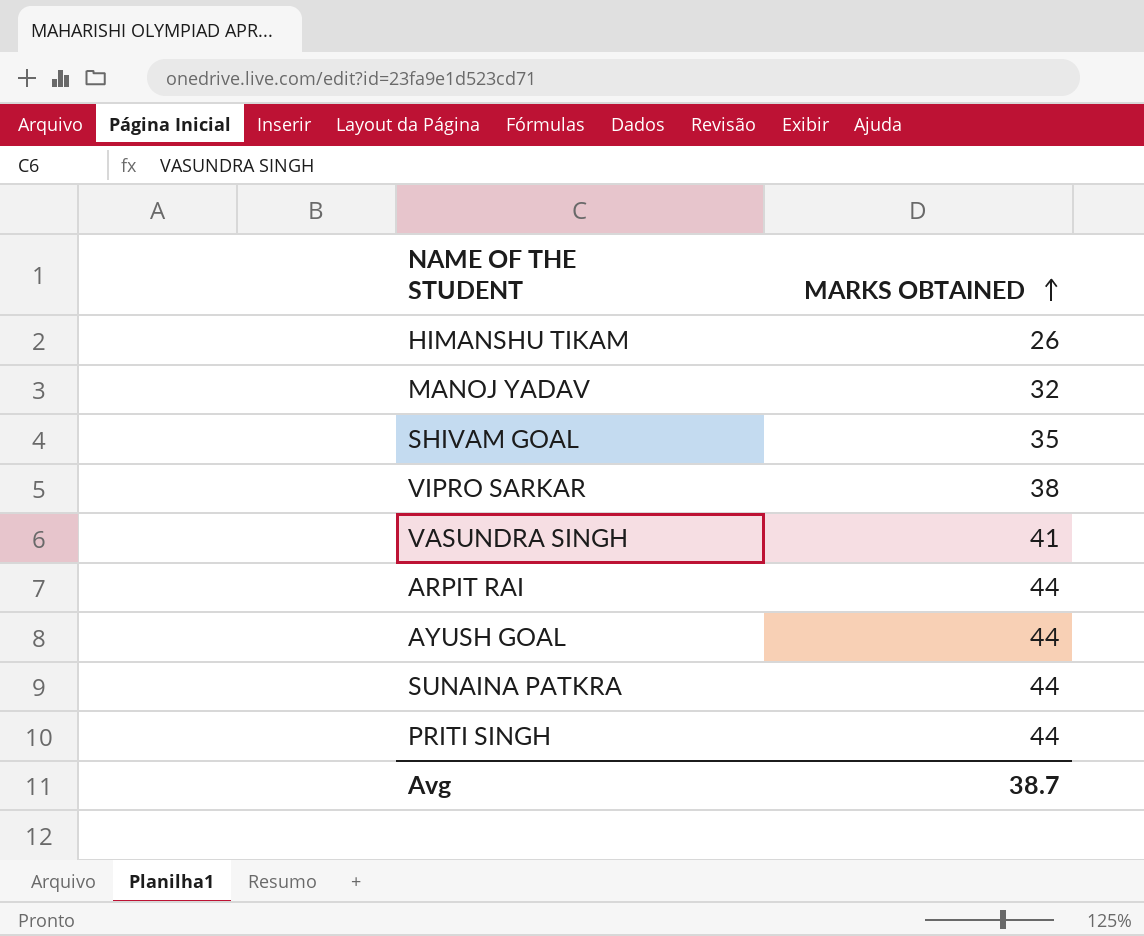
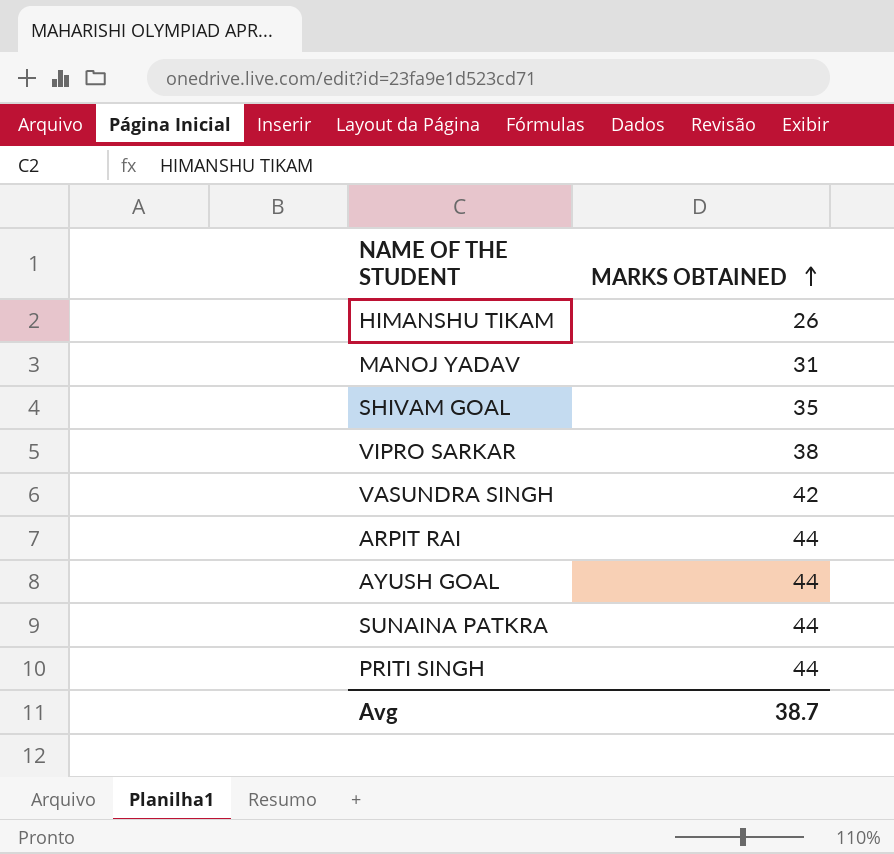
MANOJ YADAV | MARKS OBTAINED: 32 -> 31
VASUNDRA SINGH | MARKS OBTAINED: 41 -> 42

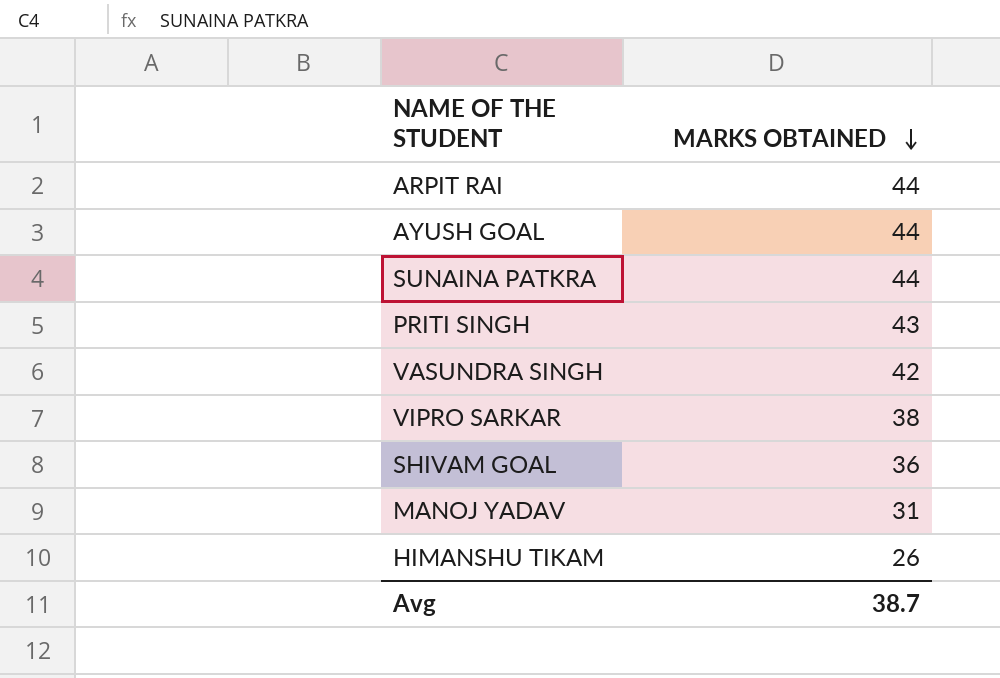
row order: MARKS OBTAINED ascending -> MARKS OBTAINED descending
PRITI SINGH | MARKS OBTAINED: 44 -> 43
SHIVAM GOAL | MARKS OBTAINED: 35 -> 36

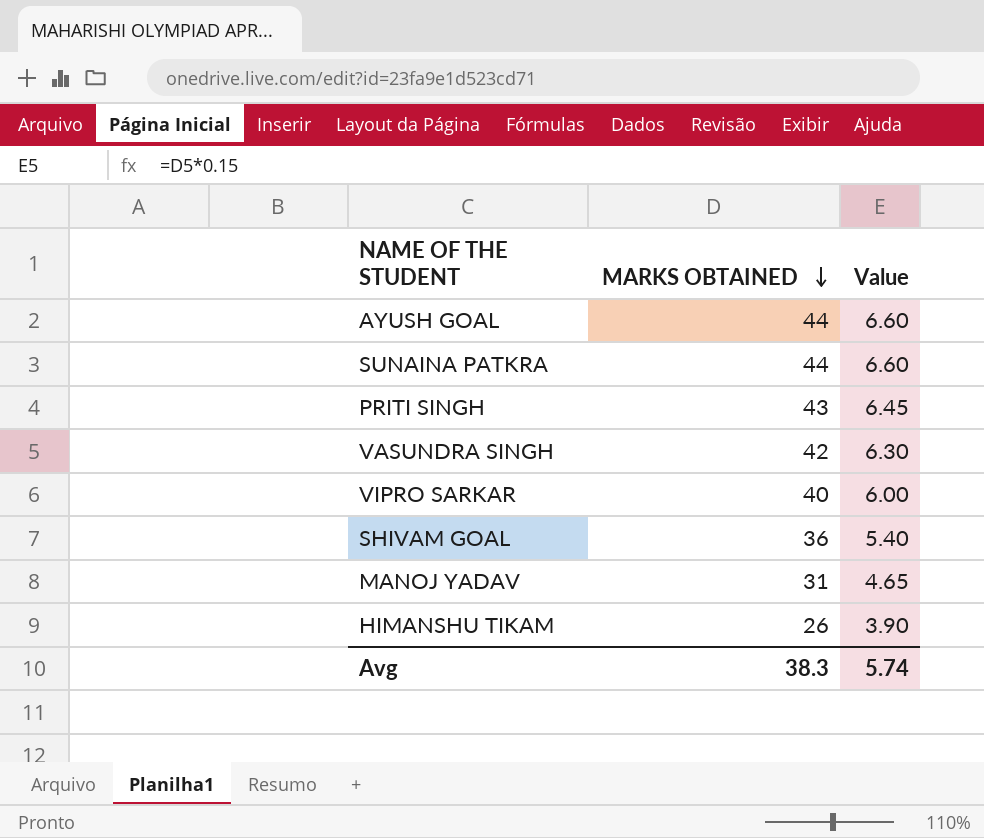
column Value | formula: none -> [MARKS OBTAINED] * 0.15
row ARPIT RAI: 44 -> none
VIPRO SARKAR | MARKS OBTAINED: 38 -> 40
Avg | MARKS OBTAINED: 38.7 -> 38.3

